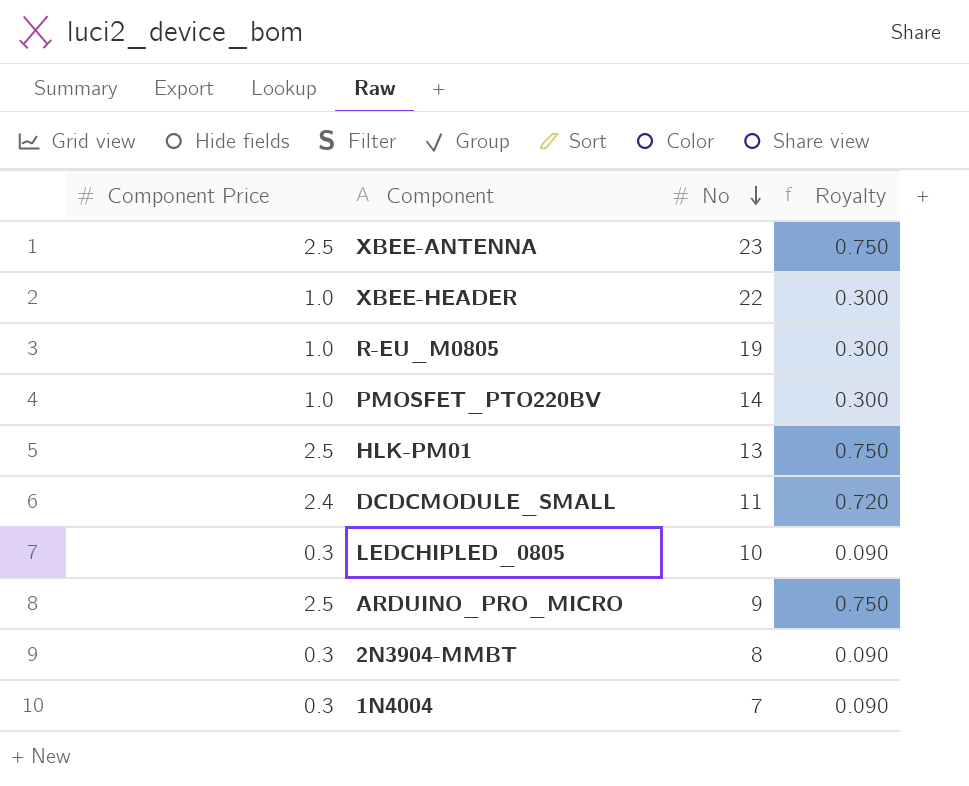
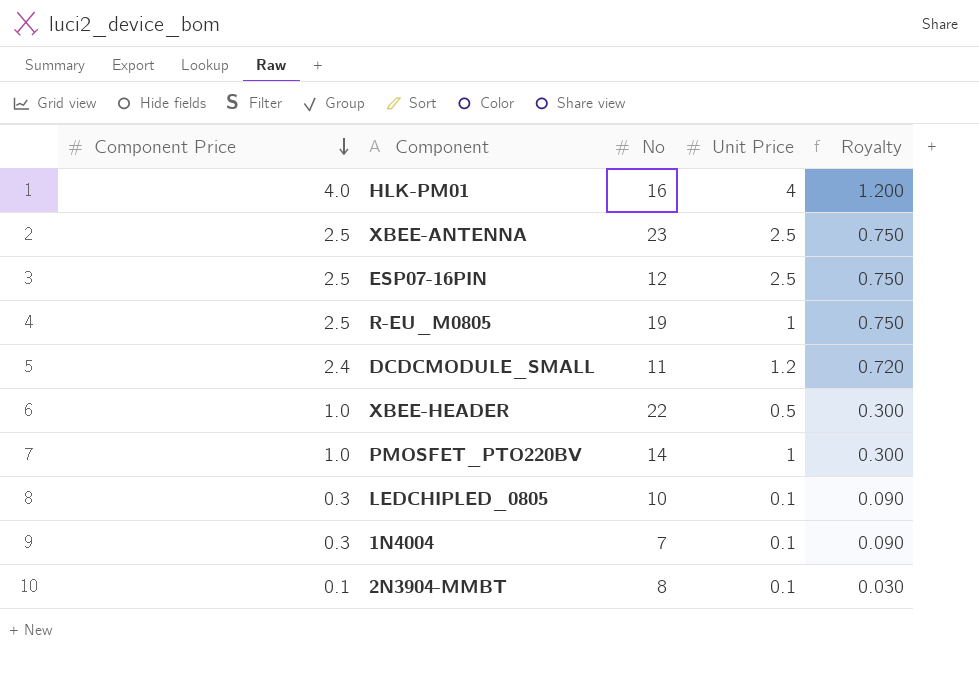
row order: No descending -> Component Price descending
column Unit Price | position: none -> 4
row ARDUINO_PRO_MICRO: 2.5 | 9 | 0.750 -> none
HLK-PM01 | Component Price: 2.5 -> 4.0
HLK-PM01 | No: 13 -> 16
HLK-PM01 | Royalty: 0.750 -> 1.200
row ESP07-16PIN: none -> 2.5 | 12 | 2.5 | 0.750
R-EU_M0805 | Component Price: 1.0 -> 2.5
R-EU_M0805 | Royalty: 0.300 -> 0.750
2N3904-MMBT | Component Price: 0.3 -> 0.1
2N3904-MMBT | Royalty: 0.090 -> 0.030

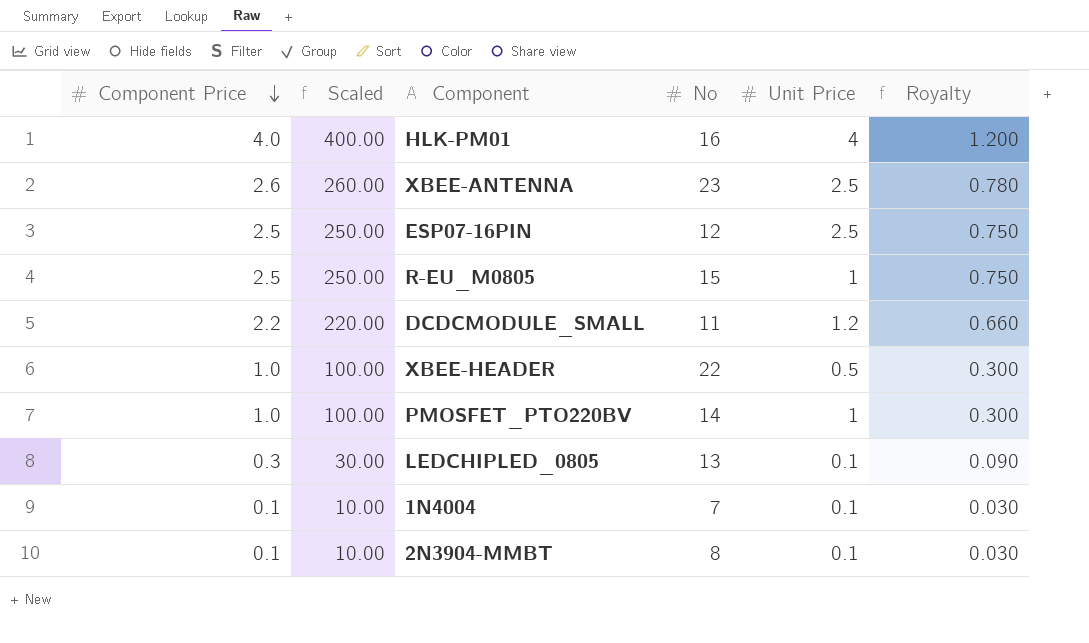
column Scaled | formula: none -> [Component Price] * 100
XBEE-ANTENNA | Component Price: 2.5 -> 2.6
XBEE-ANTENNA | Royalty: 0.750 -> 0.780
R-EU_M0805 | No: 19 -> 15
DCDCMODULE_SMALL | Component Price: 2.4 -> 2.2
DCDCMODULE_SMALL | Royalty: 0.720 -> 0.660
LEDCHIPLED_0805 | No: 10 -> 13
1N4004 | Component Price: 0.3 -> 0.1
1N4004 | Royalty: 0.090 -> 0.030

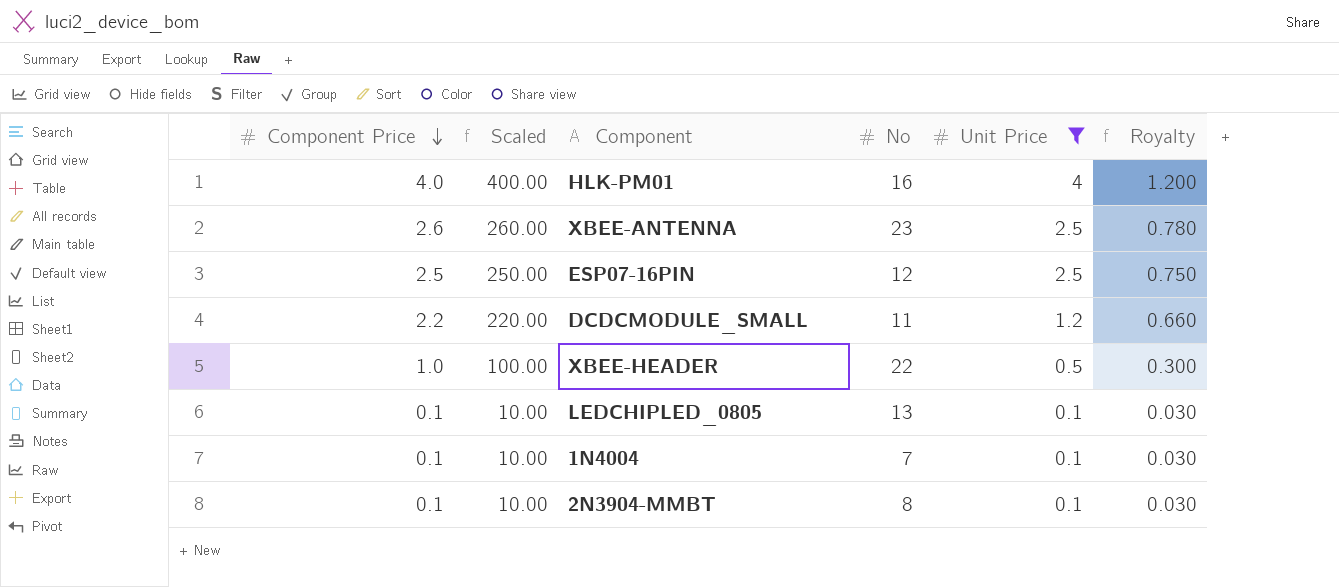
filter: none -> Unit Price != 1
LEDCHIPLED_0805 | Component Price: 0.3 -> 0.1
LEDCHIPLED_0805 | Scaled: 30.00 -> 10.00
LEDCHIPLED_0805 | Royalty: 0.090 -> 0.030

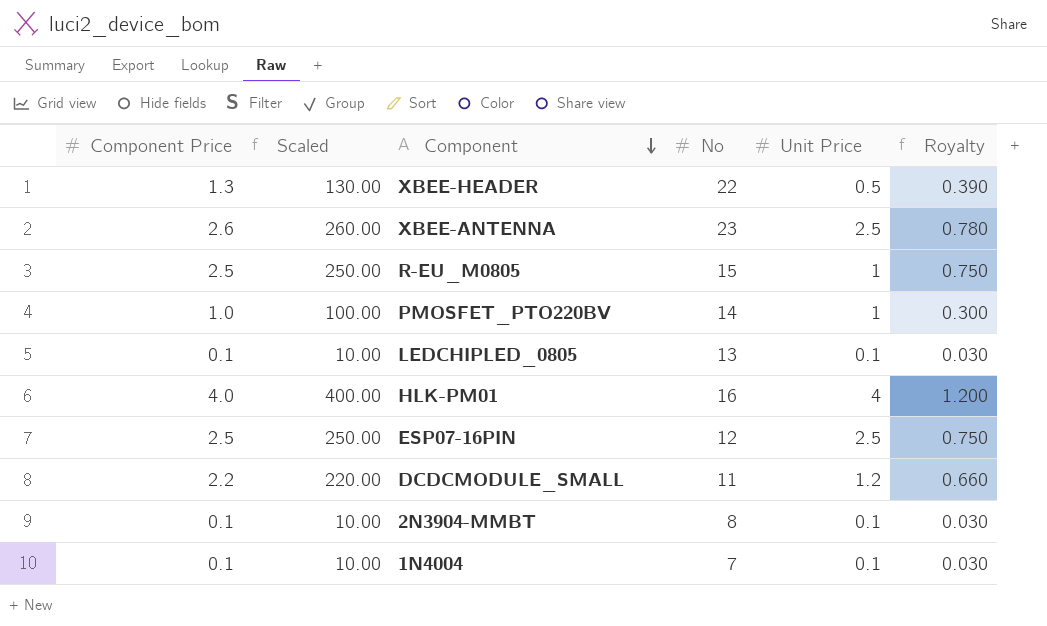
filter: Unit Price != 1 -> none
row order: Component Price descending -> Component descending
XBEE-HEADER | Component Price: 1.0 -> 1.3
XBEE-HEADER | Scaled: 100.00 -> 130.00
XBEE-HEADER | Royalty: 0.300 -> 0.390

